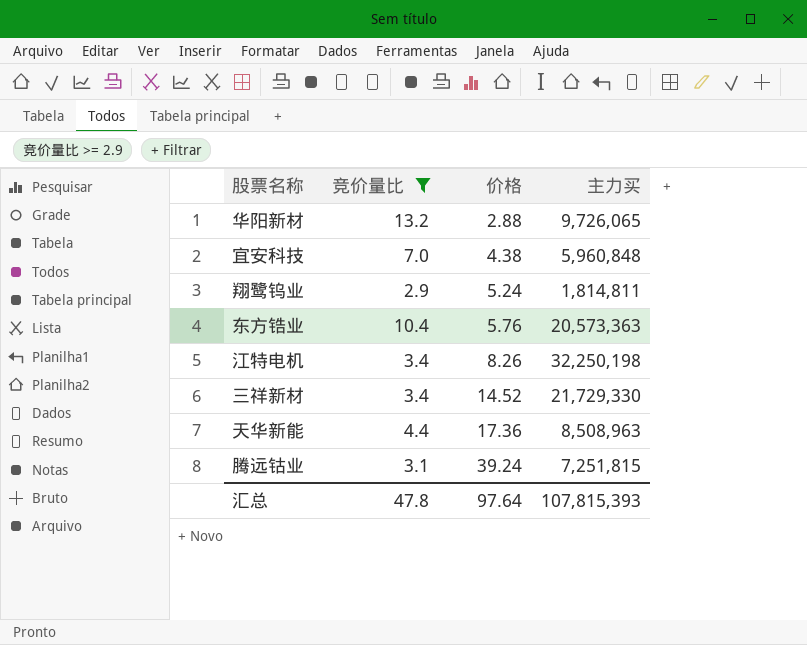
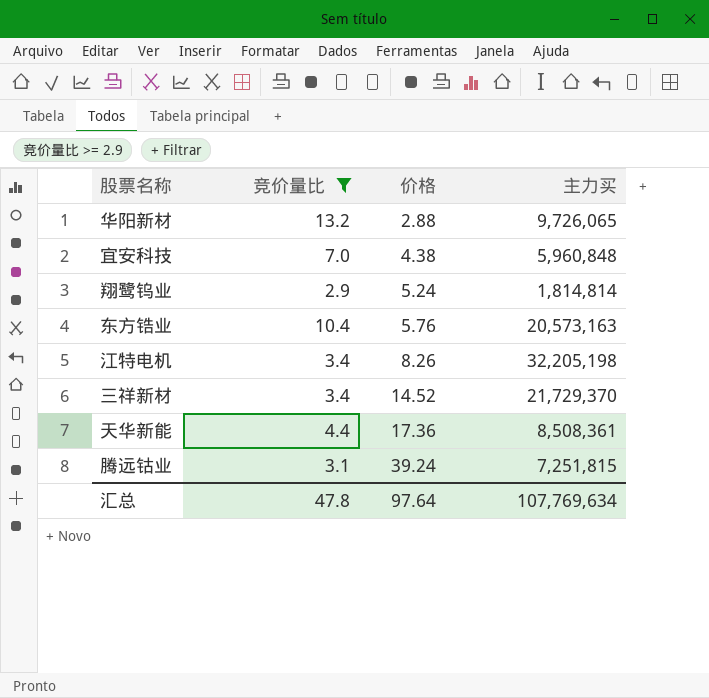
翔鹭钨业 | 主力买: 1,814,811 -> 1,814,814
东方锆业 | 主力买: 20,573,363 -> 20,573,163
江特电机 | 主力买: 32,250,198 -> 32,205,198
三祥新材 | 主力买: 21,729,330 -> 21,729,370
天华新能 | 主力买: 8,508,963 -> 8,508,361
汇总 | 主力买: 107,815,393 -> 107,769,634

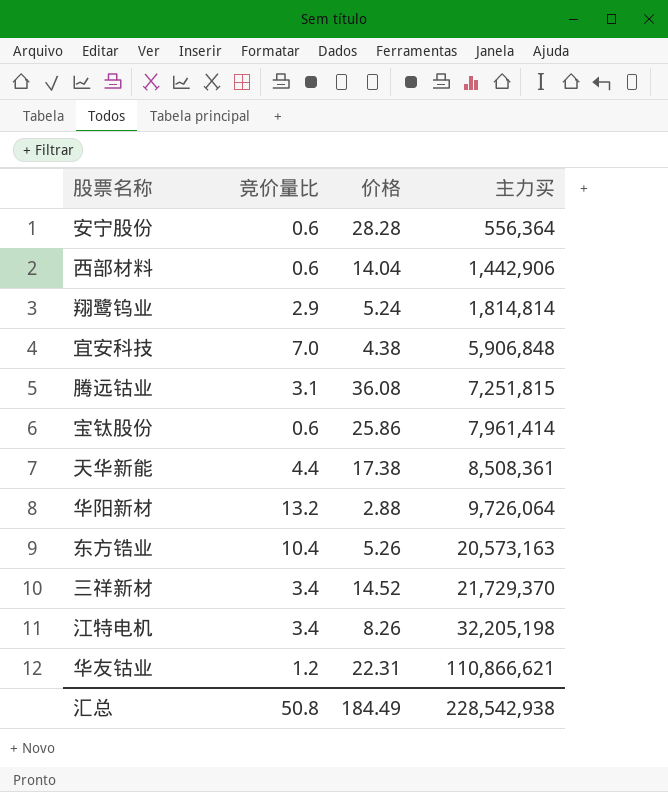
filter: 竞价量比 >= 2.9 -> none
row order: 价格 ascending -> 主力买 ascending
宜安科技 | 主力买: 5,960,848 -> 5,906,848
腾远钴业 | 价格: 39.24 -> 36.08
天华新能 | 价格: 17.36 -> 17.38
华阳新材 | 主力买: 9,726,065 -> 9,726,064
东方锆业 | 价格: 5.76 -> 5.26
汇总 | 竞价量比: 47.8 -> 50.8
汇总 | 价格: 97.64 -> 184.49
汇总 | 主力买: 107,769,634 -> 228,542,938

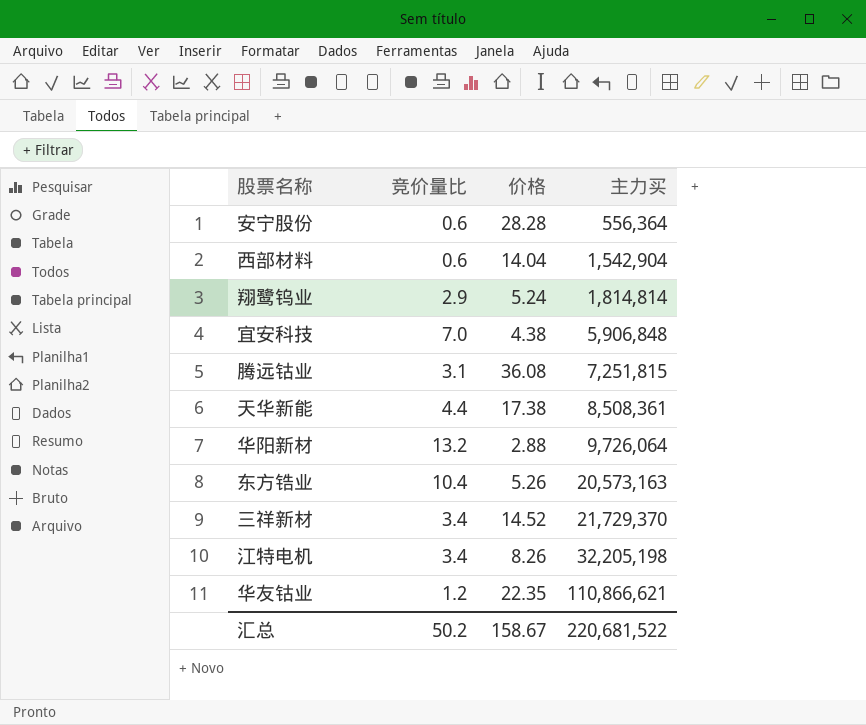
row 宝钛股份: 0.6 | 25.86 | 7,961,414 -> none
西部材料 | 主力买: 1,442,906 -> 1,542,904
华友钴业 | 价格: 22.31 -> 22.35
汇总 | 竞价量比: 50.8 -> 50.2
汇总 | 价格: 184.49 -> 158.67
汇总 | 主力买: 228,542,938 -> 220,681,522

